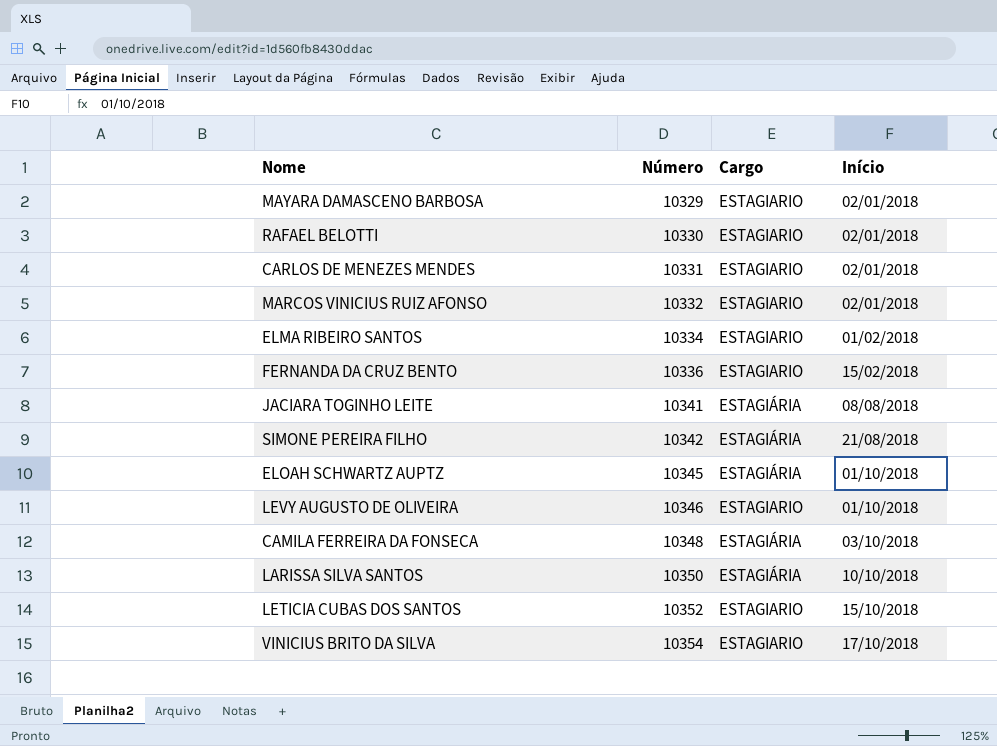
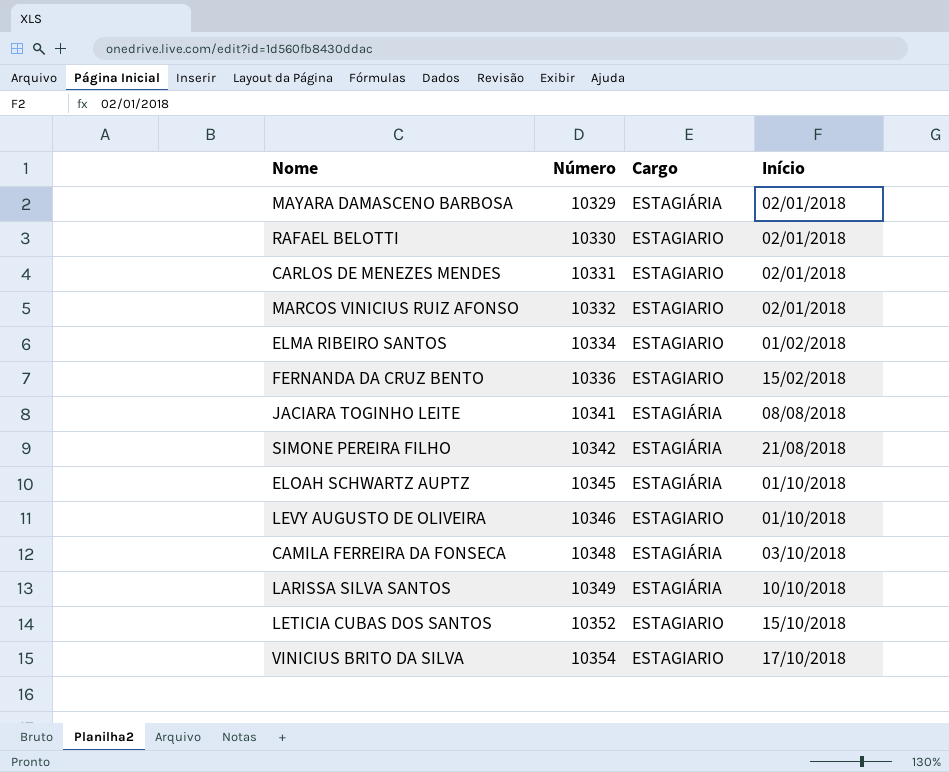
MAYARA DAMASCENO BARBOSA | Cargo: ESTAGIARIO -> ESTAGIÁRIA
LARISSA SILVA SANTOS | Número: 10350 -> 10349

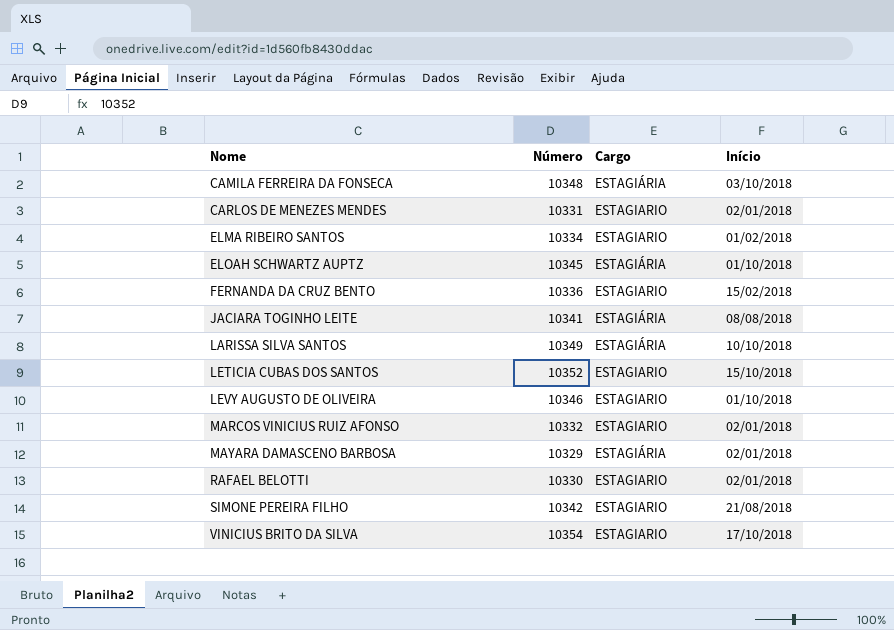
row order: Número ascending -> Nome ascending
SIMONE PEREIRA FILHO | Cargo: ESTAGIÁRIA -> ESTAGIARIO

